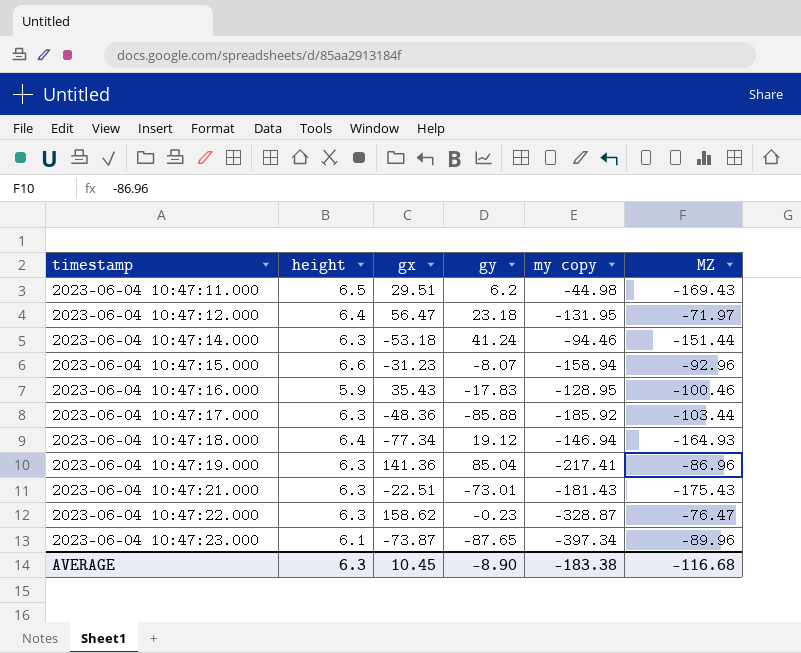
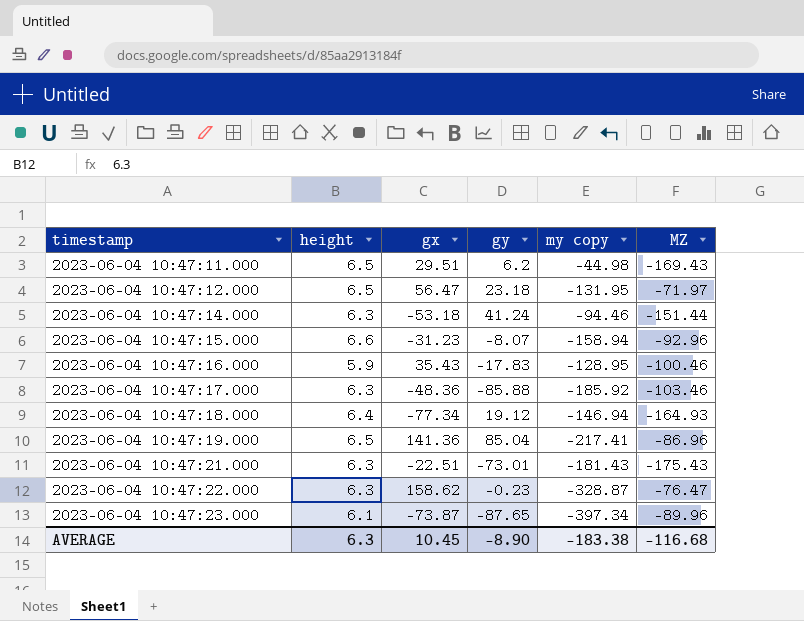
2023-06-04 10:47:12.000 | height: 6.4 -> 6.5
2023-06-04 10:47:17.000 | MZ: -103.44 -> -103.46
2023-06-04 10:47:19.000 | height: 6.3 -> 6.5

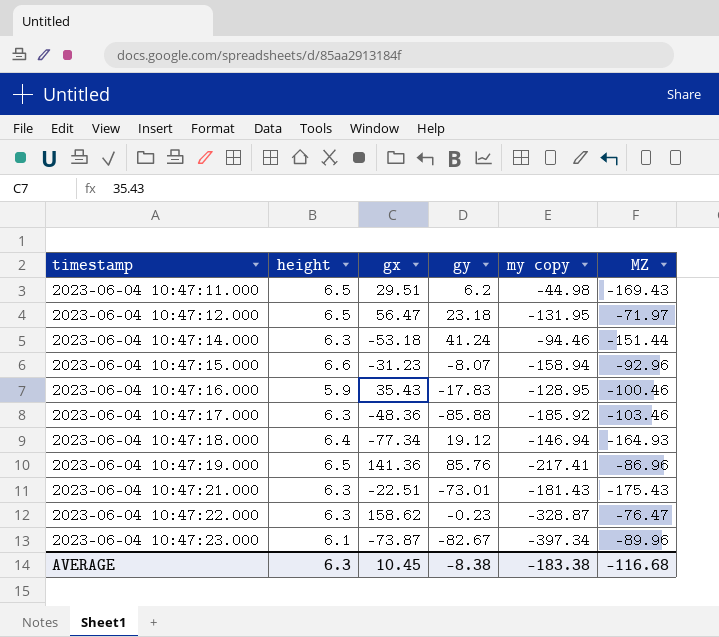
2023-06-04 10:47:19.000 | gy: 85.04 -> 85.76
2023-06-04 10:47:23.000 | gy: -87.65 -> -82.67
AVERAGE | gy: -8.90 -> -8.38

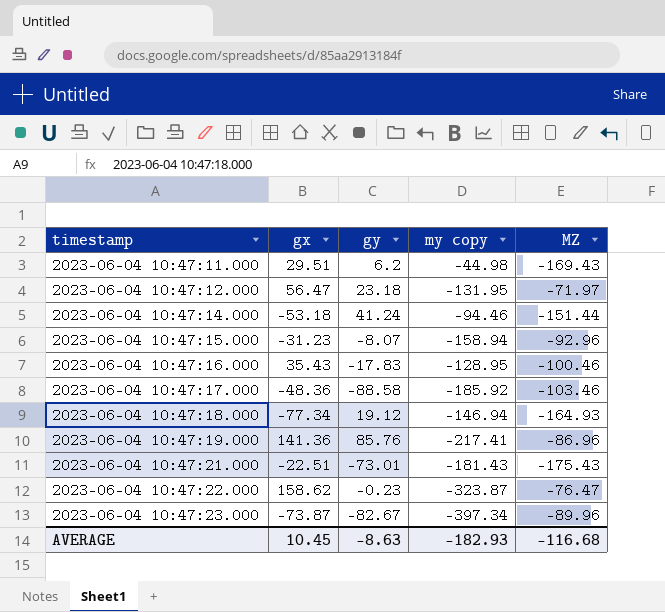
column height | position: 2 -> none
2023-06-04 10:47:17.000 | gy: -85.88 -> -88.58
2023-06-04 10:47:22.000 | my copy: -328.87 -> -323.87
AVERAGE | gy: -8.38 -> -8.63
AVERAGE | my copy: -183.38 -> -182.93

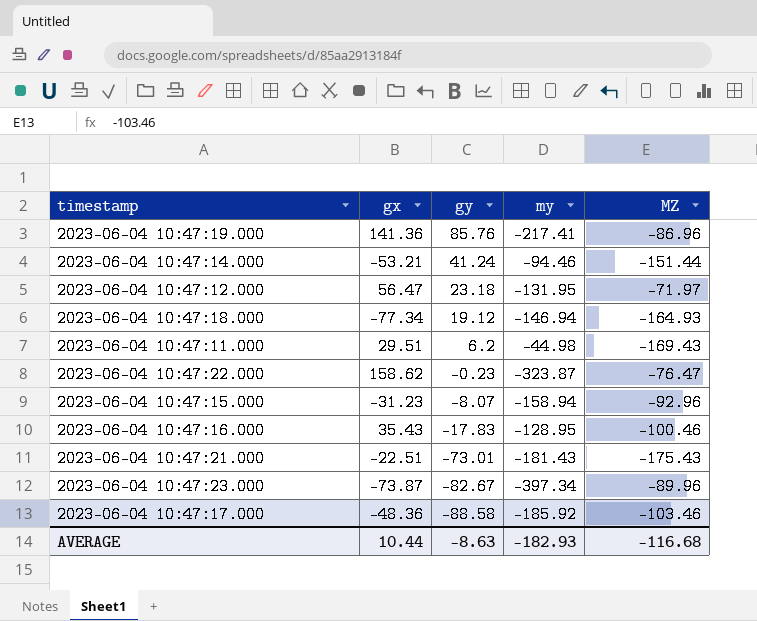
row order: timestamp ascending -> gy descending
column name: my copy -> my
2023-06-04 10:47:14.000 | gx: -53.18 -> -53.21
AVERAGE | gx: 10.45 -> 10.44

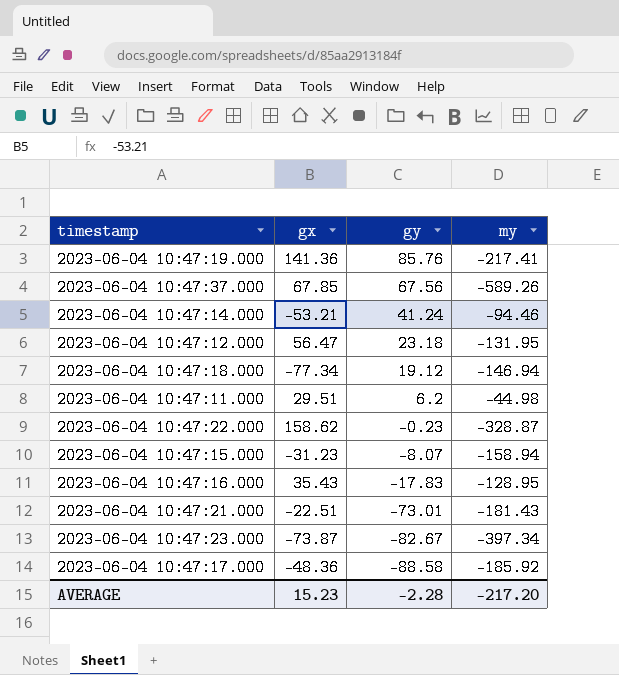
column MZ | position: 5 -> none
row 2023-06-04 10:47:37.000: none -> 67.85 | 67.56 | -589.26
2023-06-04 10:47:22.000 | my: -323.87 -> -328.87
AVERAGE | gx: 10.44 -> 15.23
AVERAGE | gy: -8.63 -> -2.28
AVERAGE | my: -182.93 -> -217.20

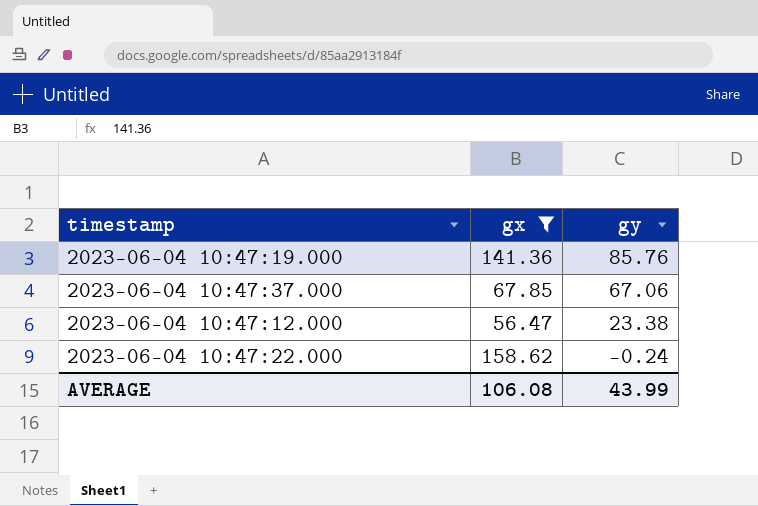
filter: none -> gx >= 56.47
column my | position: 4 -> none
2023-06-04 10:47:37.000 | gy: 67.56 -> 67.06
2023-06-04 10:47:12.000 | gy: 23.18 -> 23.38
2023-06-04 10:47:22.000 | gy: -0.23 -> -0.24
AVERAGE | gx: 15.23 -> 106.08
AVERAGE | gy: -2.28 -> 43.99

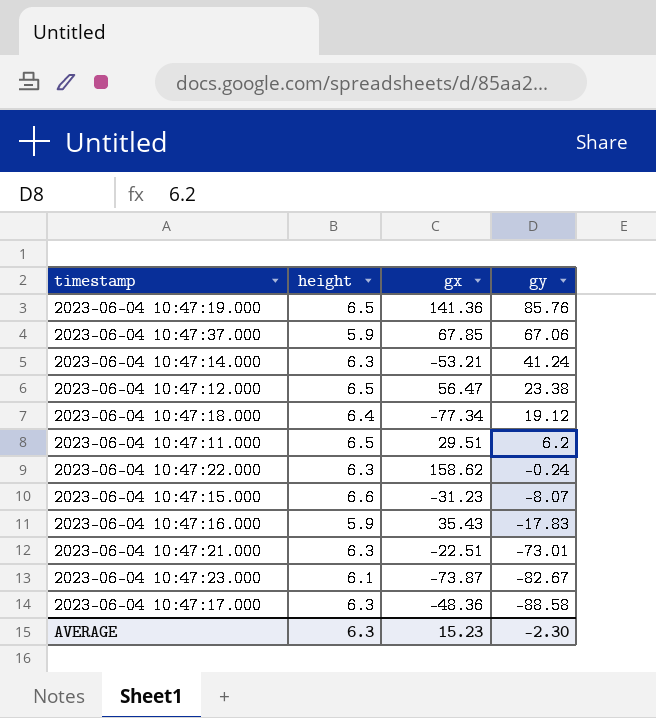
filter: gx >= 56.47 -> none
column height | position: none -> 2
AVERAGE | gx: 106.08 -> 15.23
AVERAGE | gy: 43.99 -> -2.30

